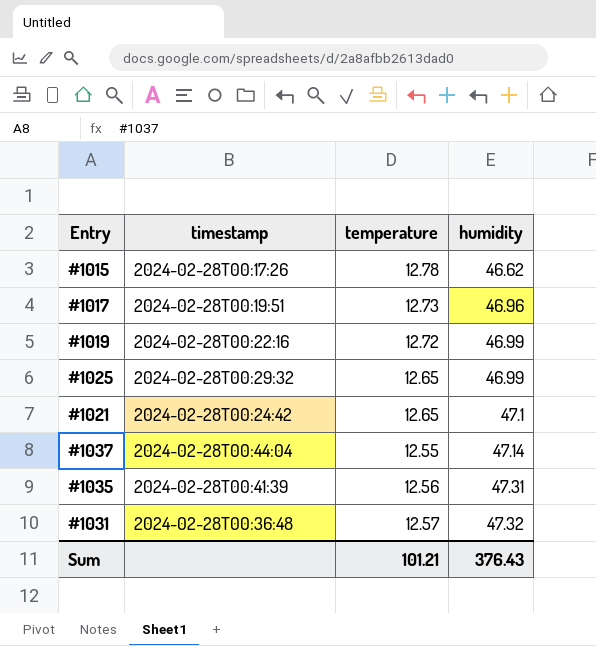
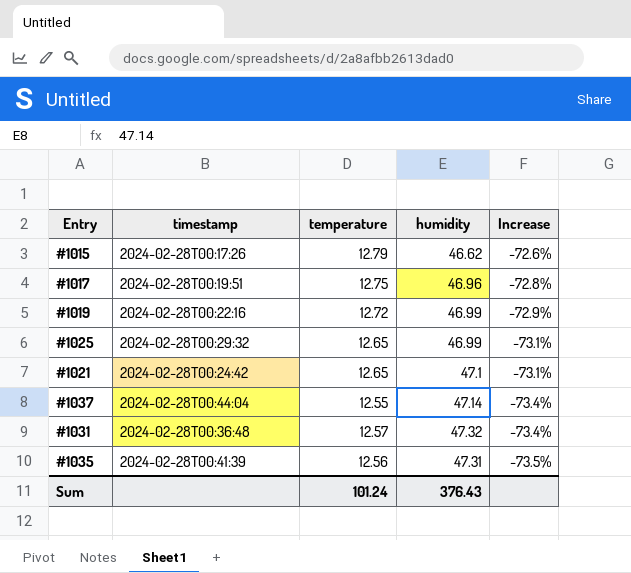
row order: humidity ascending -> Increase descending
column Increase | formula: none -> ([temperature] - [humidity]) / [humidity]
#1015 | temperature: 12.78 -> 12.79
#1017 | temperature: 12.73 -> 12.75
Sum | temperature: 101.21 -> 101.24

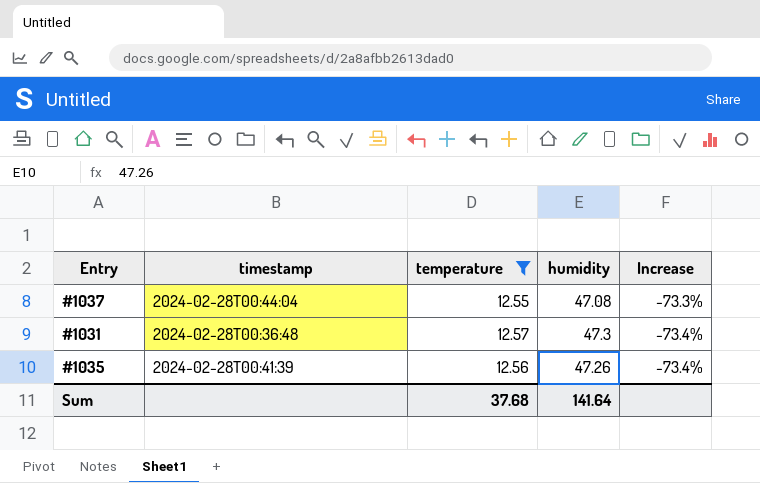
filter: none -> temperature <= 12.57
#1037 | humidity: 47.14 -> 47.08
#1037 | Increase: -73.4% -> -73.3%
#1031 | humidity: 47.32 -> 47.3
#1035 | humidity: 47.31 -> 47.26
#1035 | Increase: -73.5% -> -73.4%
Sum | temperature: 101.24 -> 37.68
Sum | humidity: 376.43 -> 141.64

